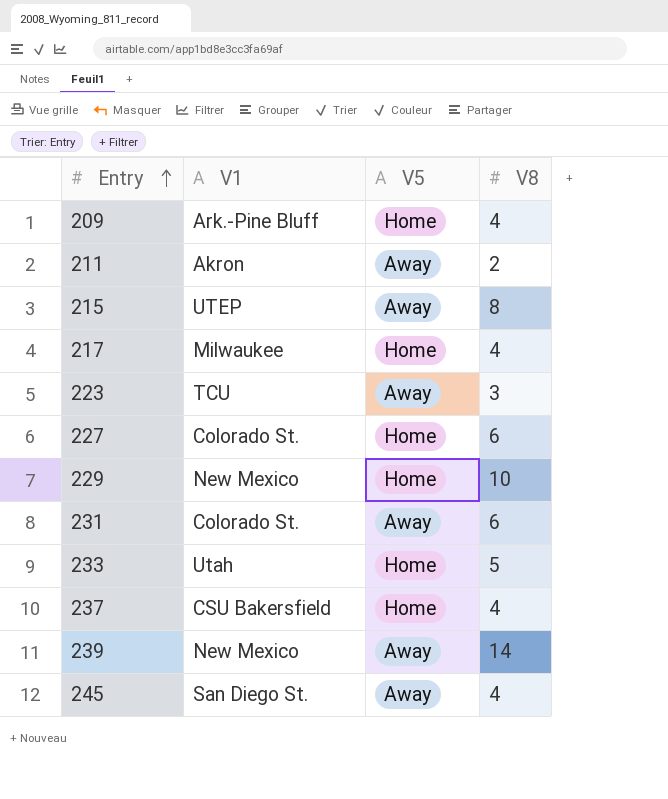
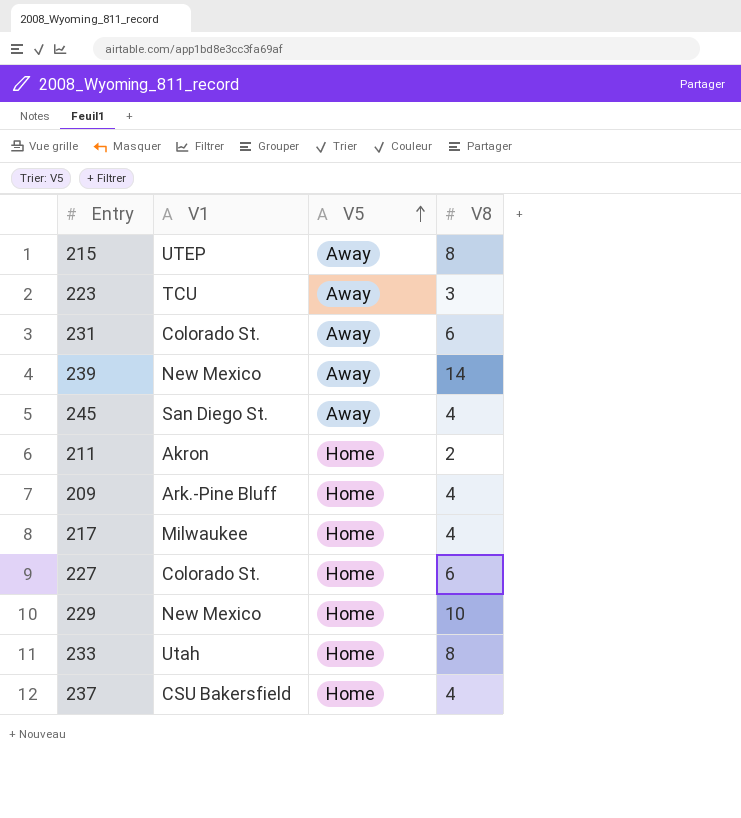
row order: Entry ascending -> V5 ascending
211 | V5: Away -> Home
233 | V8: 5 -> 8

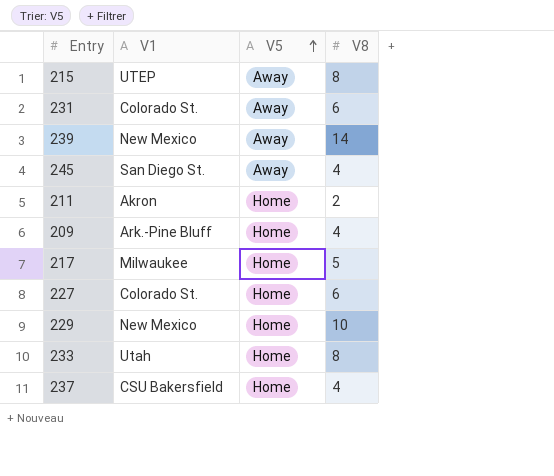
row 223: TCU | Away | 3 -> none
217 | V8: 4 -> 5

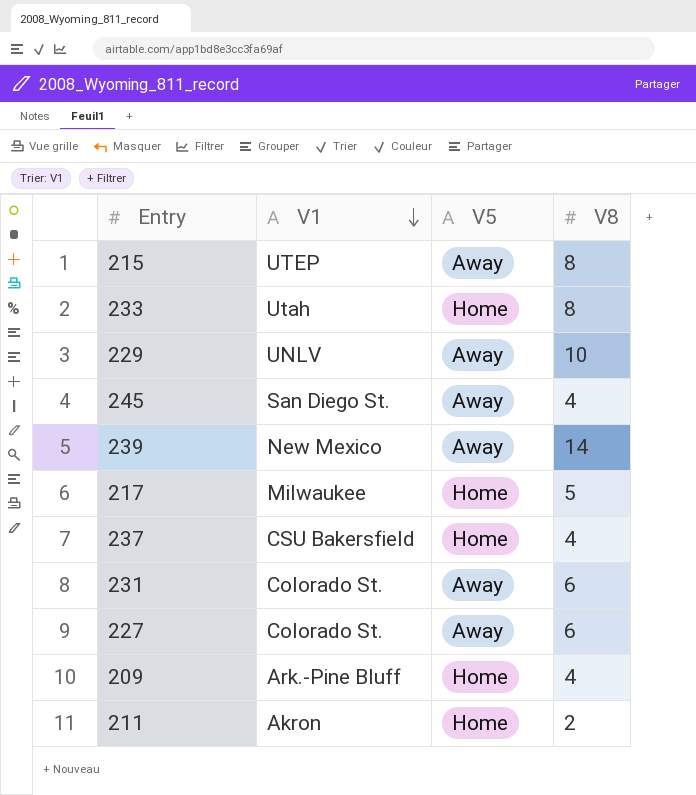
row order: V5 ascending -> V1 descending
229 | V1: New Mexico -> UNLV
229 | V5: Home -> Away
227 | V5: Home -> Away

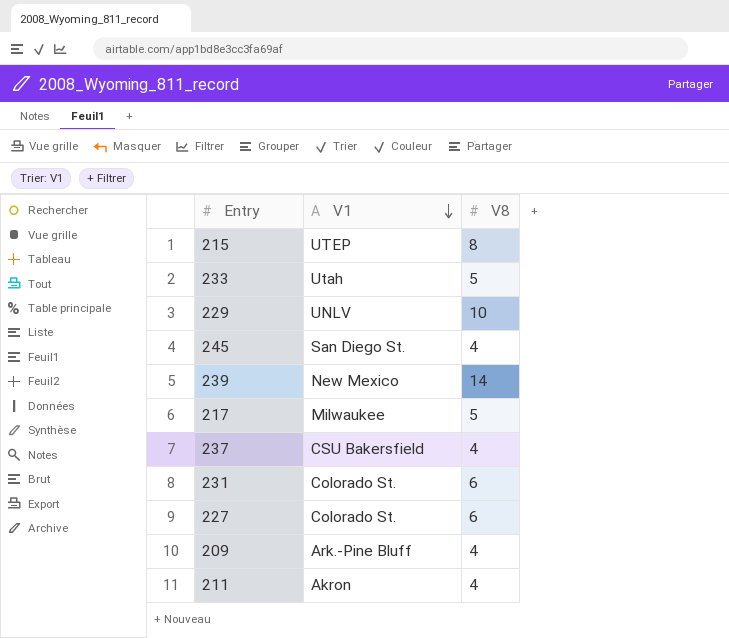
column V5 | position: 3 -> none
233 | V8: 8 -> 5
211 | V8: 2 -> 4

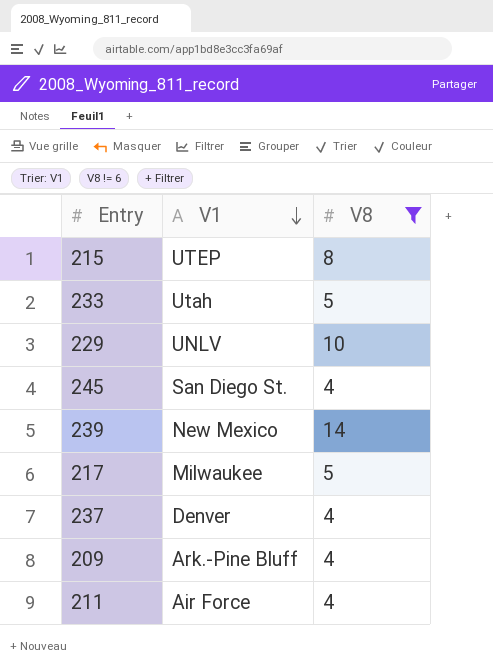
filter: none -> V8 != 6
237 | V1: CSU Bakersfield -> Denver
211 | V1: Akron -> Air Force

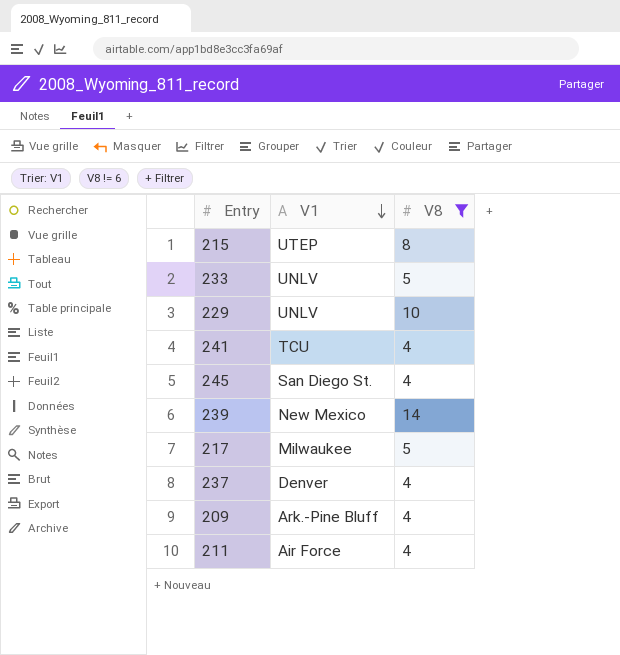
233 | V1: Utah -> UNLV
row 241: none -> TCU | 4

